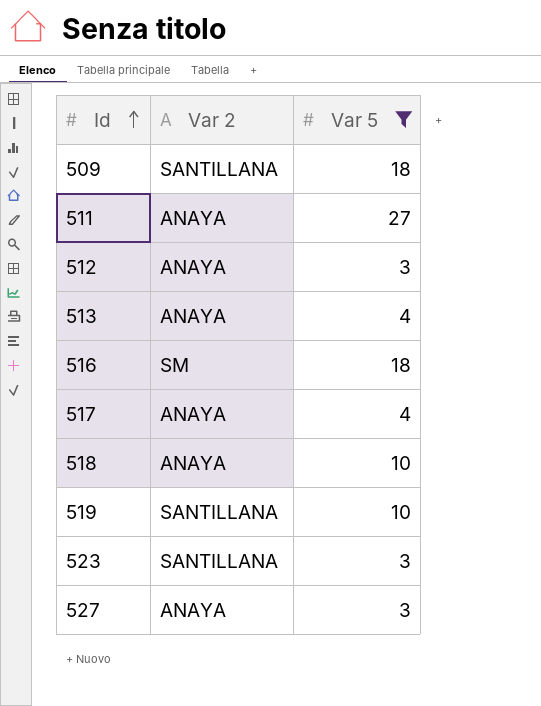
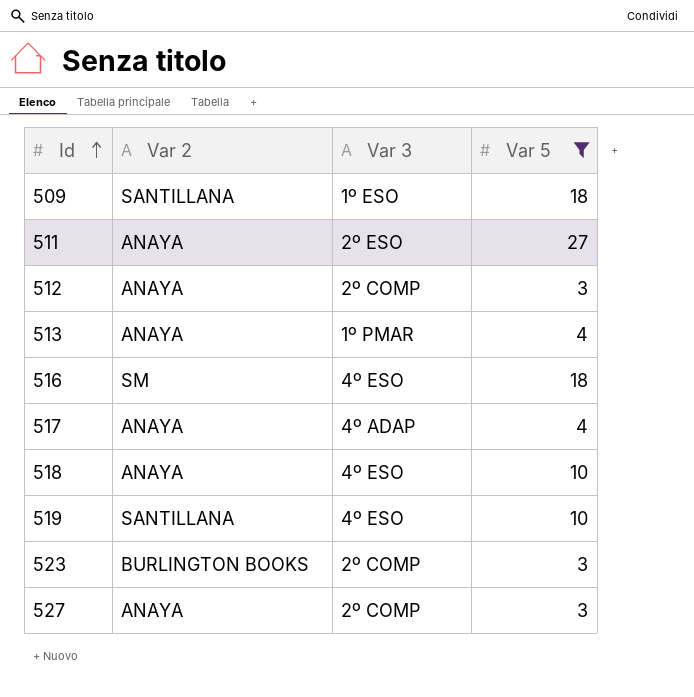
column Var 3 | position: none -> 3
523 | Var 2: SANTILLANA -> BURLINGTON BOOKS

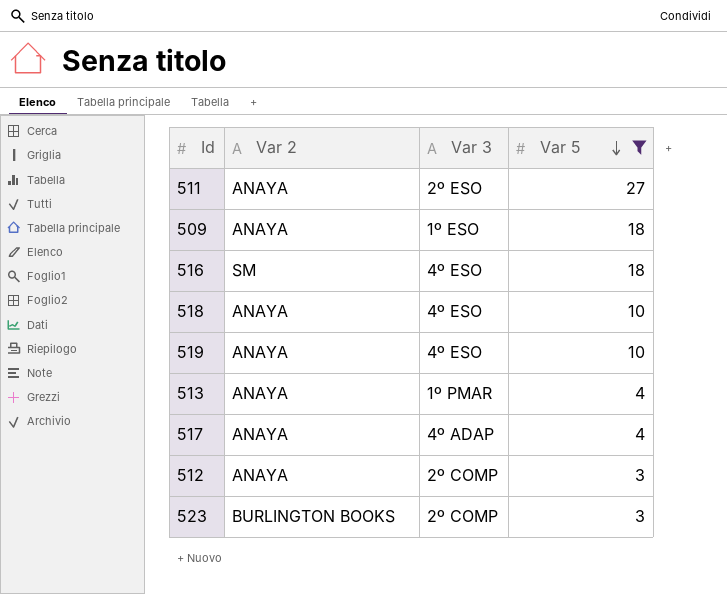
row order: Id ascending -> Var 5 descending
row 527: ANAYA | 2º COMP | 3 -> none
509 | Var 2: SANTILLANA -> ANAYA
519 | Var 2: SANTILLANA -> ANAYA

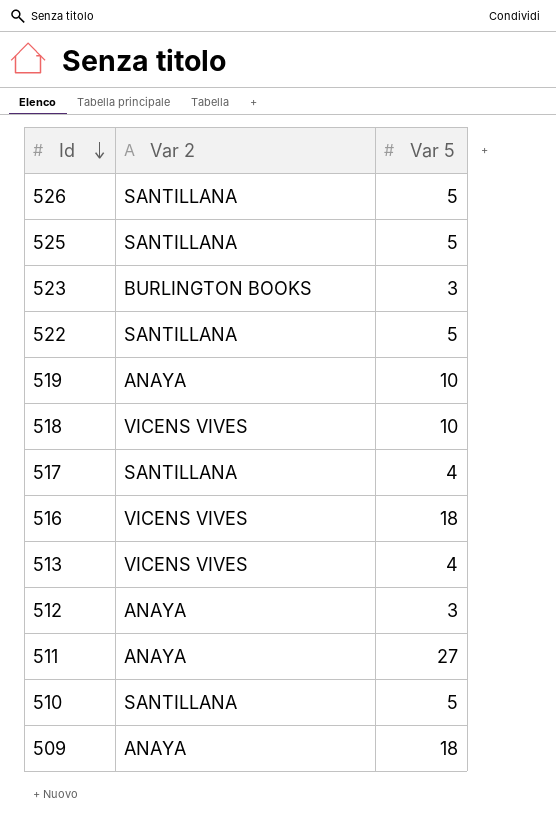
filter: Var 5 != 5 -> none
row order: Var 5 descending -> Id descending
column Var 3 | position: 3 -> none
518 | Var 2: ANAYA -> VICENS VIVES
517 | Var 2: ANAYA -> SANTILLANA
516 | Var 2: SM -> VICENS VIVES
513 | Var 2: ANAYA -> VICENS VIVES

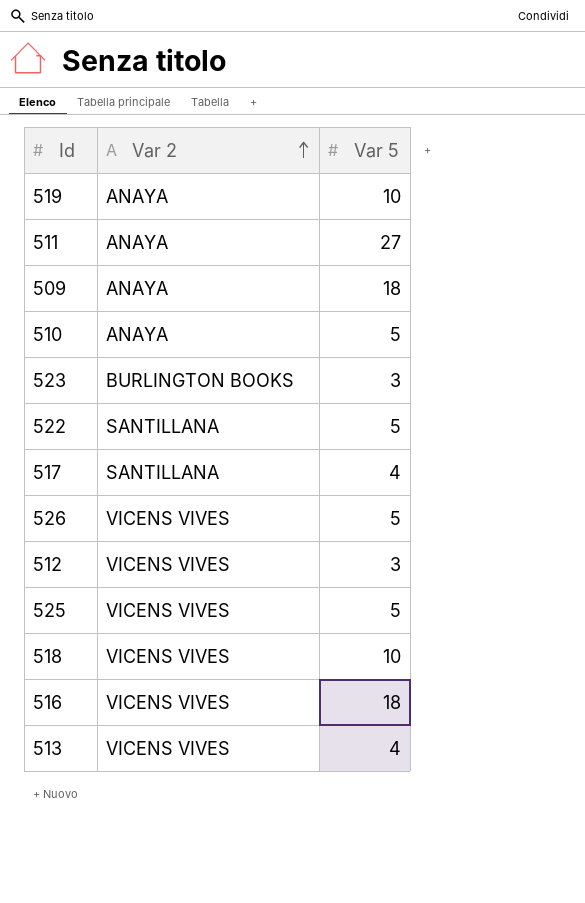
row order: Id descending -> Var 2 ascending
510 | Var 2: SANTILLANA -> ANAYA
526 | Var 2: SANTILLANA -> VICENS VIVES
512 | Var 2: ANAYA -> VICENS VIVES
525 | Var 2: SANTILLANA -> VICENS VIVES

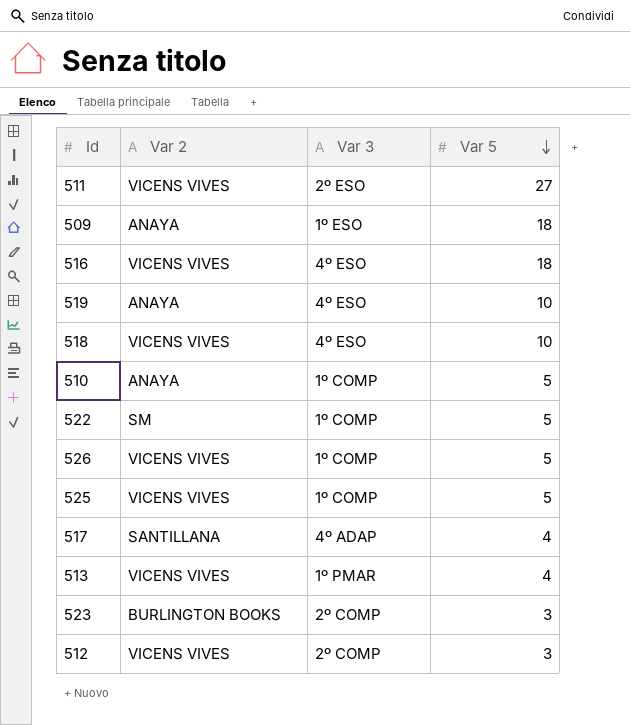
row order: Var 2 ascending -> Var 5 descending
column Var 3 | position: none -> 3
511 | Var 2: ANAYA -> VICENS VIVES
522 | Var 2: SANTILLANA -> SM

